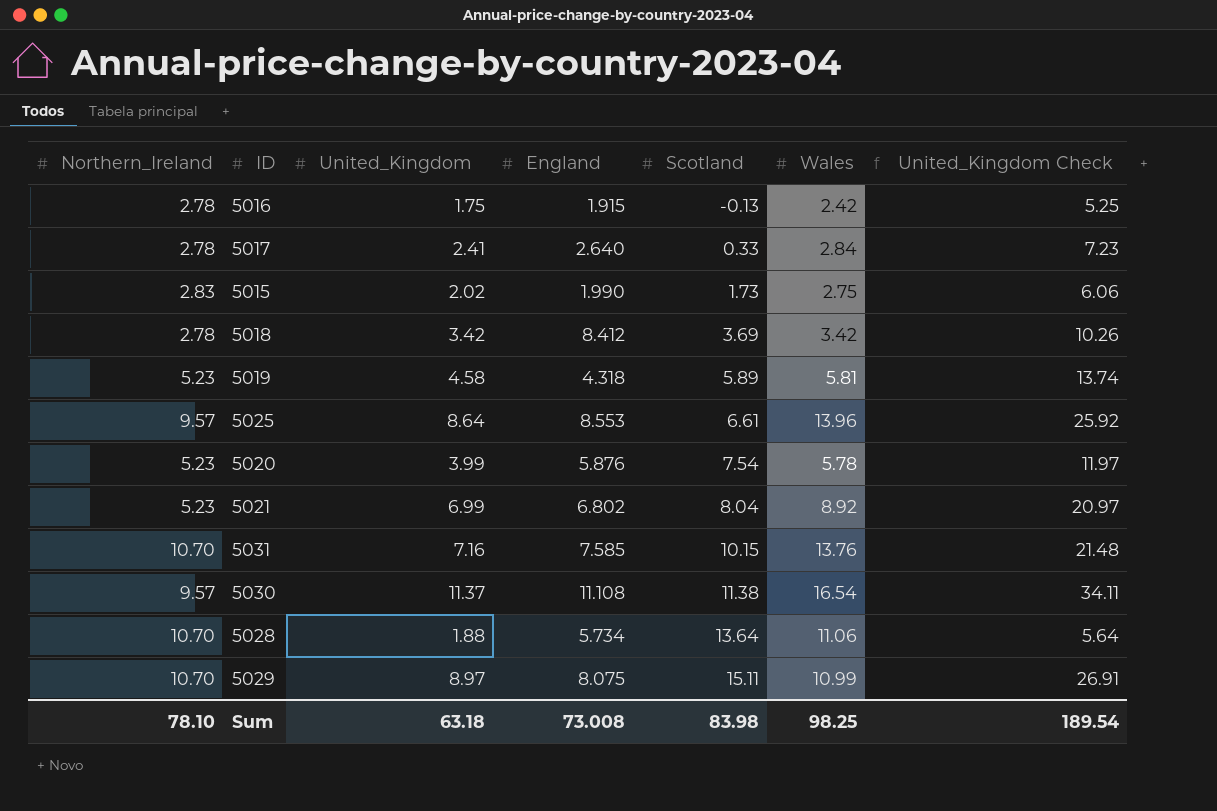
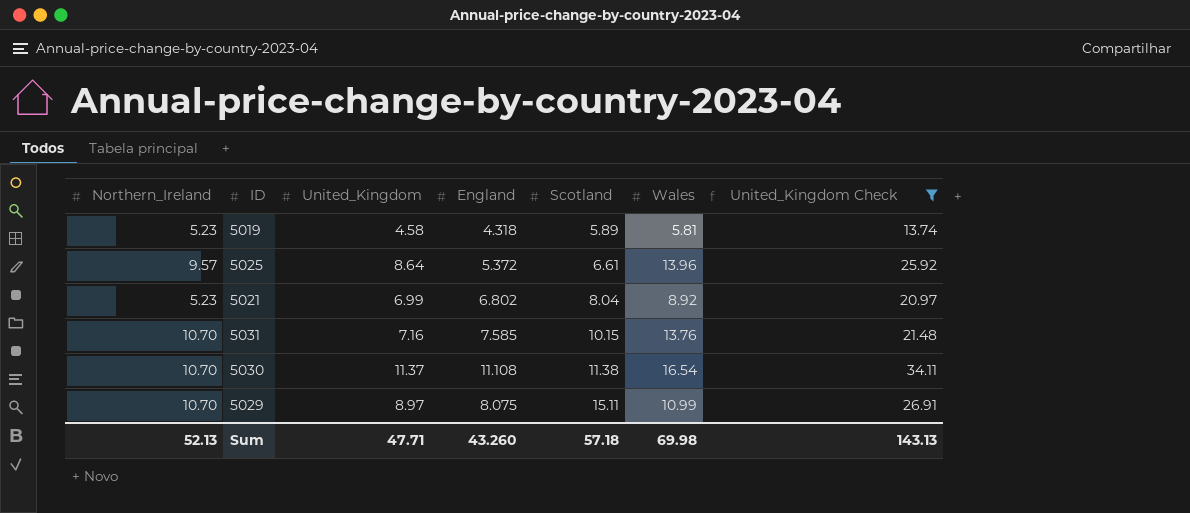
filter: none -> United_Kingdom Check >= 13.74
5025 | England: 8.553 -> 5.372
5030 | Northern_Ireland: 9.57 -> 10.70
Sum | Northern_Ireland: 78.10 -> 52.13
Sum | United_Kingdom: 63.18 -> 47.71
Sum | England: 73.008 -> 43.260
Sum | Scotland: 83.98 -> 57.18
Sum | Wales: 98.25 -> 69.98
Sum | United_Kingdom Check: 189.54 -> 143.13

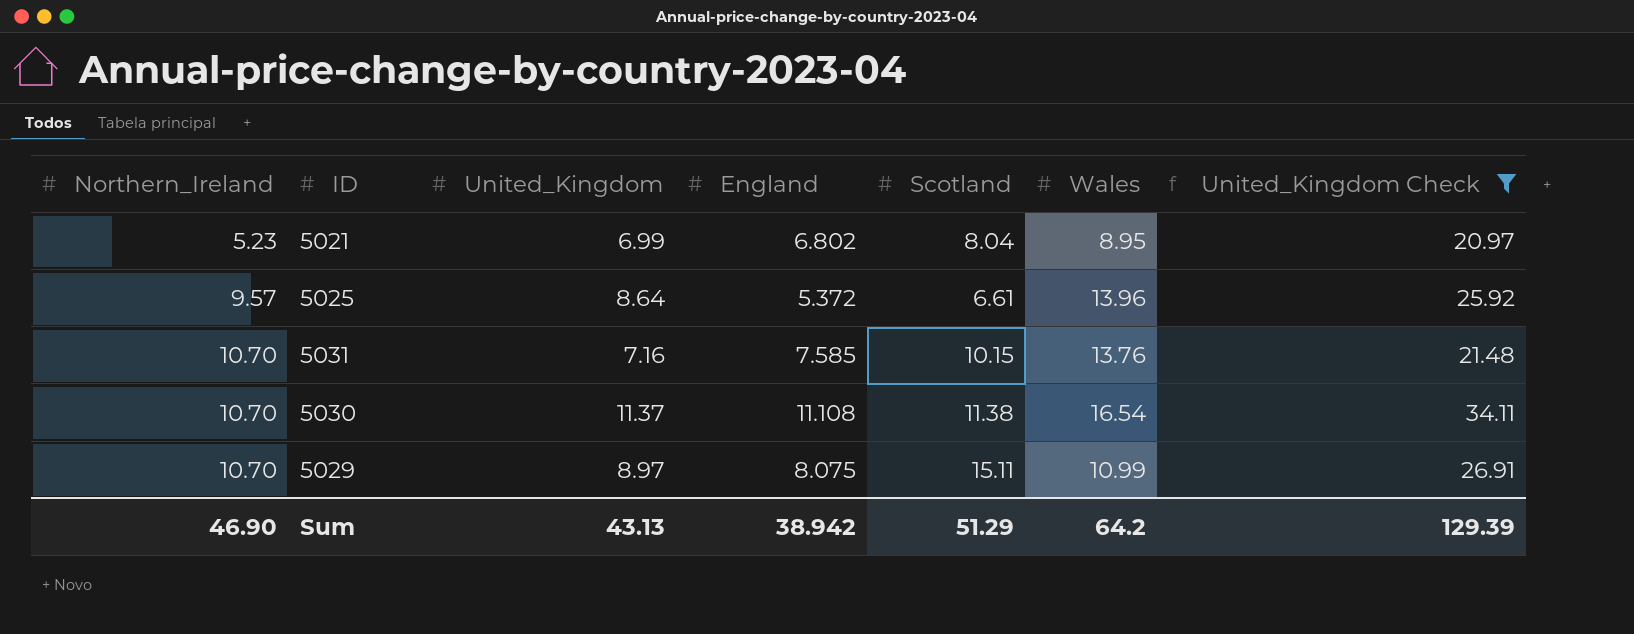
row order: Scotland ascending -> Northern_Ireland ascending
row 5019: 5.23 | 4.58 | 4.318 | 5.89 | 5.81 | 13.74 -> none
5021 | Wales: 8.92 -> 8.95
Sum | Northern_Ireland: 52.13 -> 46.90
Sum | United_Kingdom: 47.71 -> 43.13
Sum | England: 43.260 -> 38.942
Sum | Scotland: 57.18 -> 51.29
Sum | Wales: 69.98 -> 64.2
Sum | United_Kingdom Check: 143.13 -> 129.39

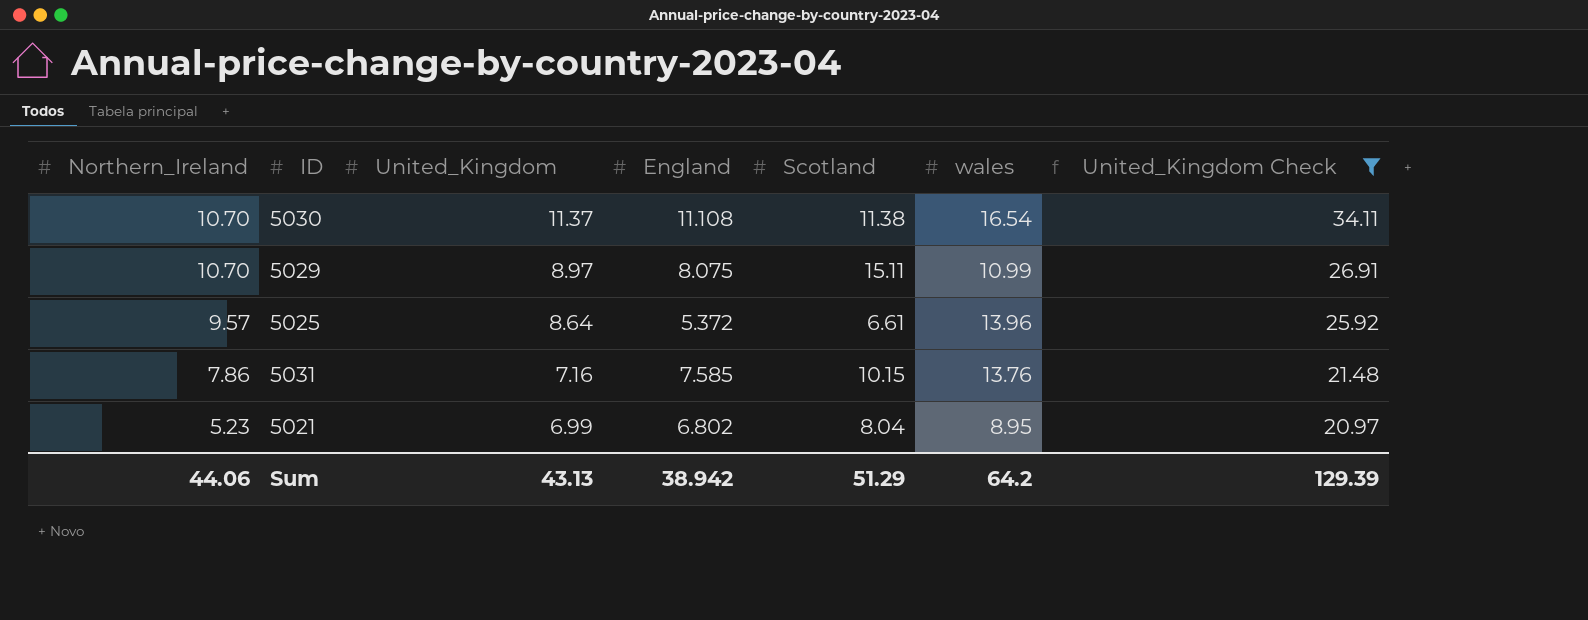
row order: Northern_Ireland ascending -> Northern_Ireland descending
column name: Wales -> wales
5031 | Northern_Ireland: 10.70 -> 7.86
Sum | Northern_Ireland: 46.90 -> 44.06

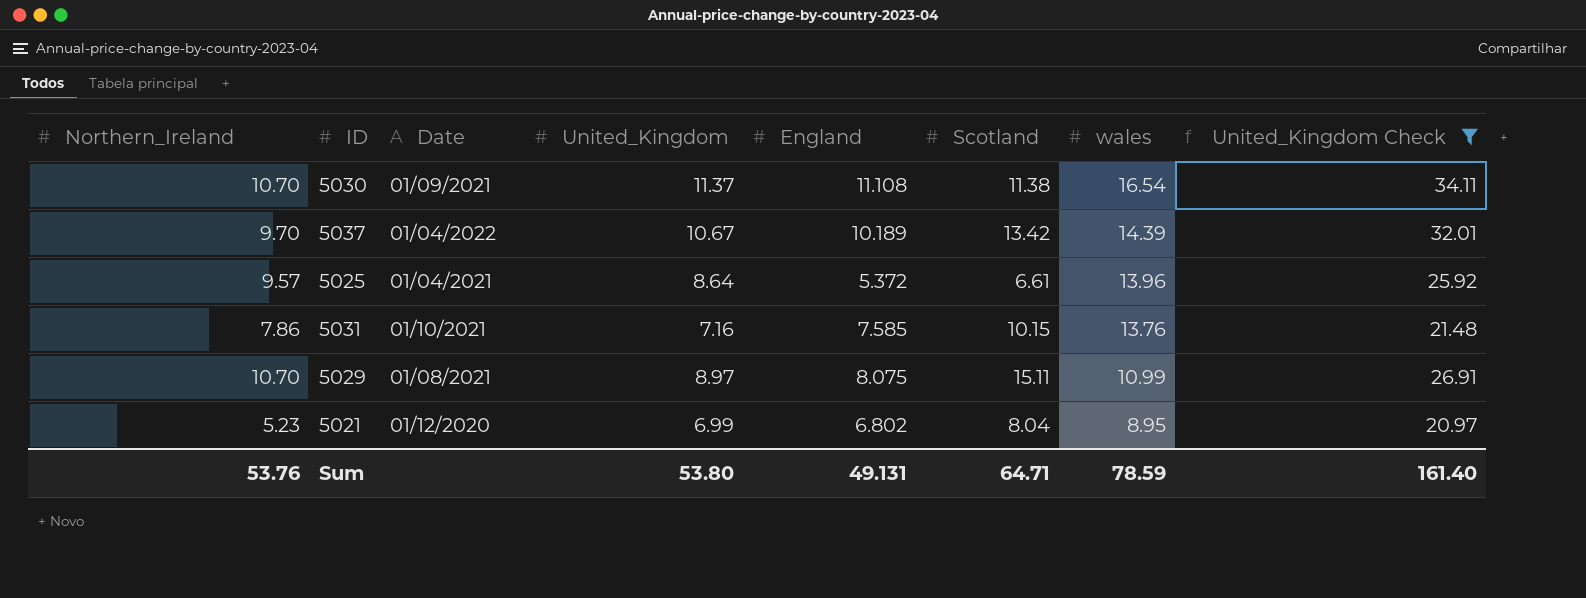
row order: Northern_Ireland descending -> wales descending
column Date | position: none -> 3
row 5037: none -> 9.70 | 01/04/2022 | 10.67 | 10.189 | 13.42 | 14.39 | 32.01
Sum | Northern_Ireland: 44.06 -> 53.76
Sum | United_Kingdom: 43.13 -> 53.80
Sum | England: 38.942 -> 49.131
Sum | Scotland: 51.29 -> 64.71
Sum | wales: 64.2 -> 78.59
Sum | United_Kingdom Check: 129.39 -> 161.40

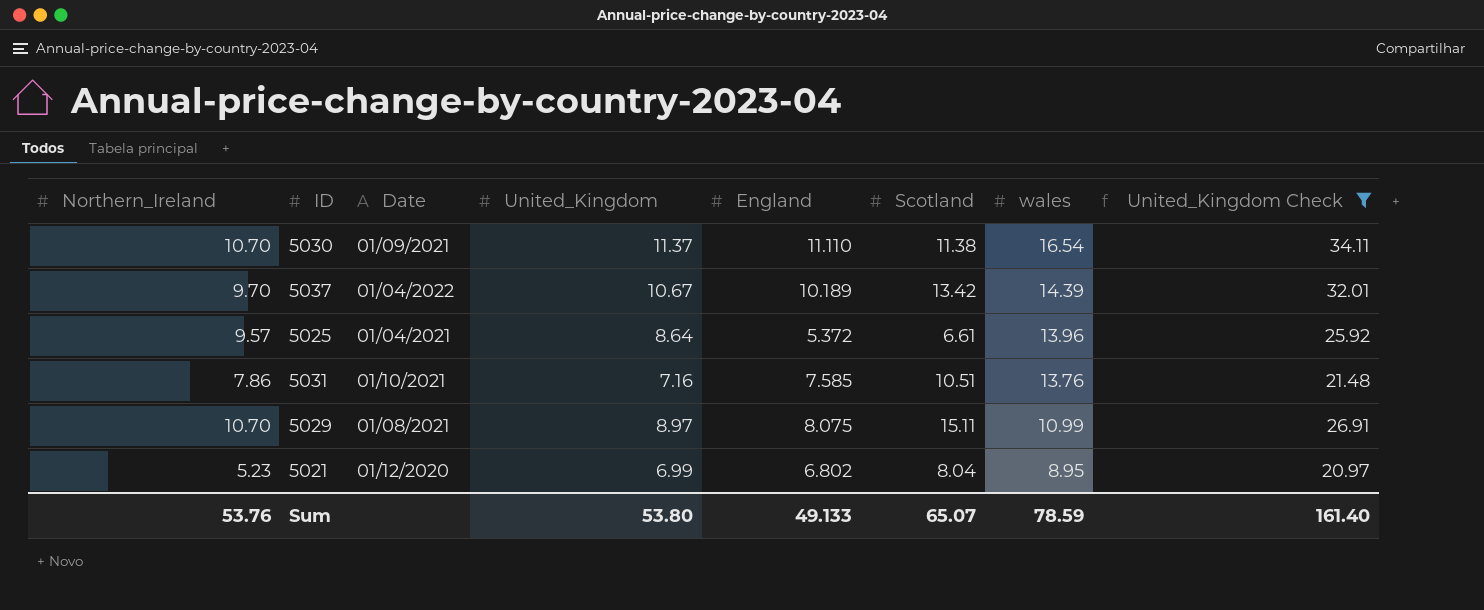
5030 | England: 11.108 -> 11.110
5031 | Scotland: 10.15 -> 10.51
Sum | England: 49.131 -> 49.133
Sum | Scotland: 64.71 -> 65.07

